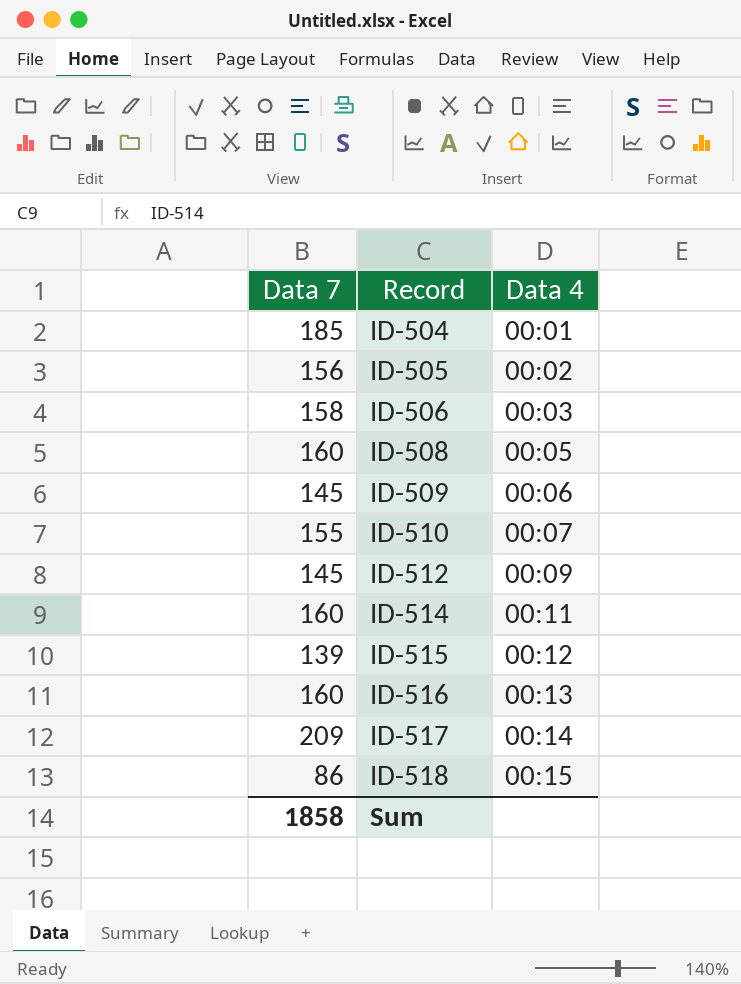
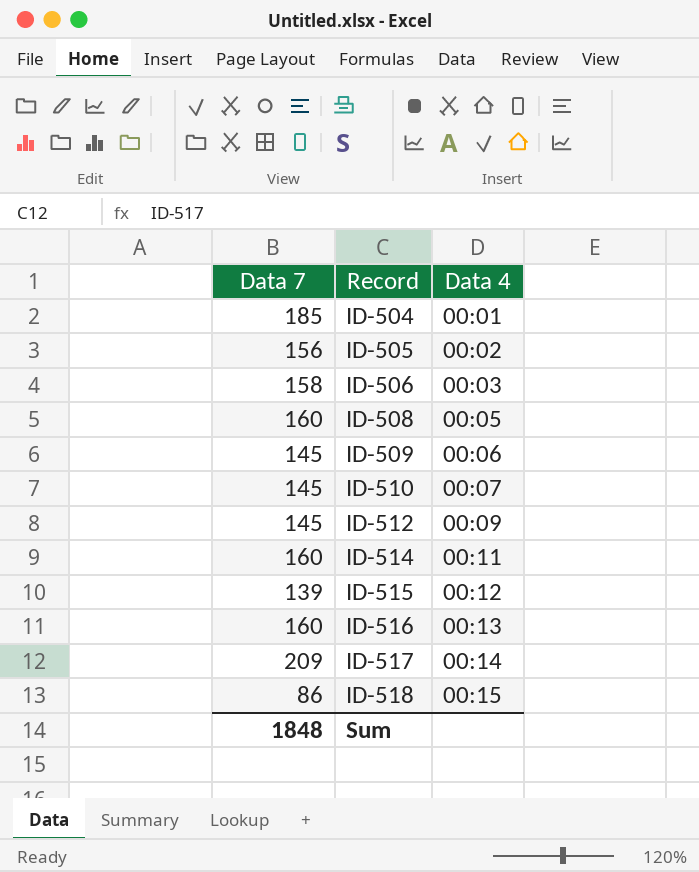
ID-510 | Data 7: 155 -> 145
Sum | Data 7: 1858 -> 1848

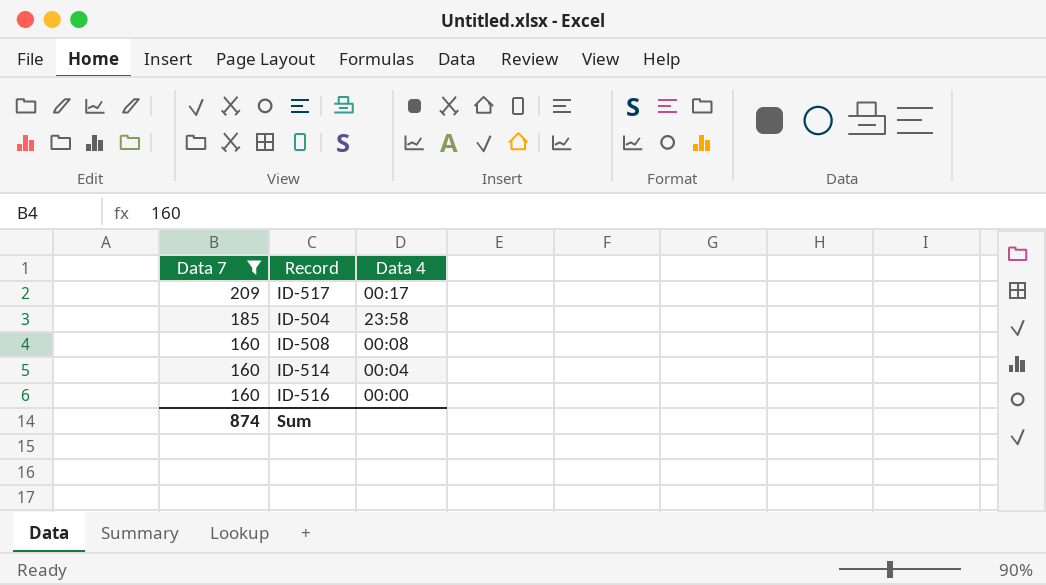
filter: none -> Data 7 >= 160
row order: Record ascending -> Data 7 descending
ID-517 | Data 4: 00:14 -> 00:17
ID-504 | Data 4: 00:01 -> 23:58
ID-508 | Data 4: 00:05 -> 00:08
ID-514 | Data 4: 00:11 -> 00:04
ID-516 | Data 4: 00:13 -> 00:00
Sum | Data 7: 1848 -> 874

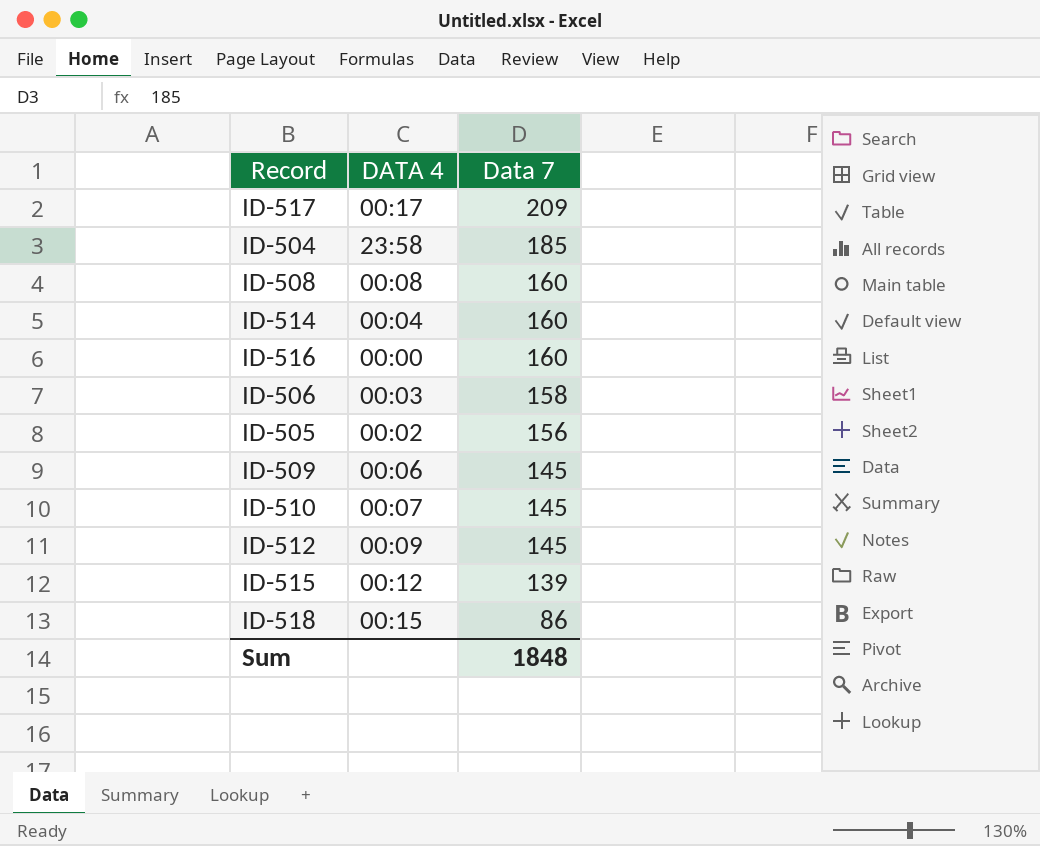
filter: Data 7 >= 160 -> none
column name: Data 4 -> DATA 4
column Data 7 | position: 1 -> 3
Sum | Data 7: 874 -> 1848

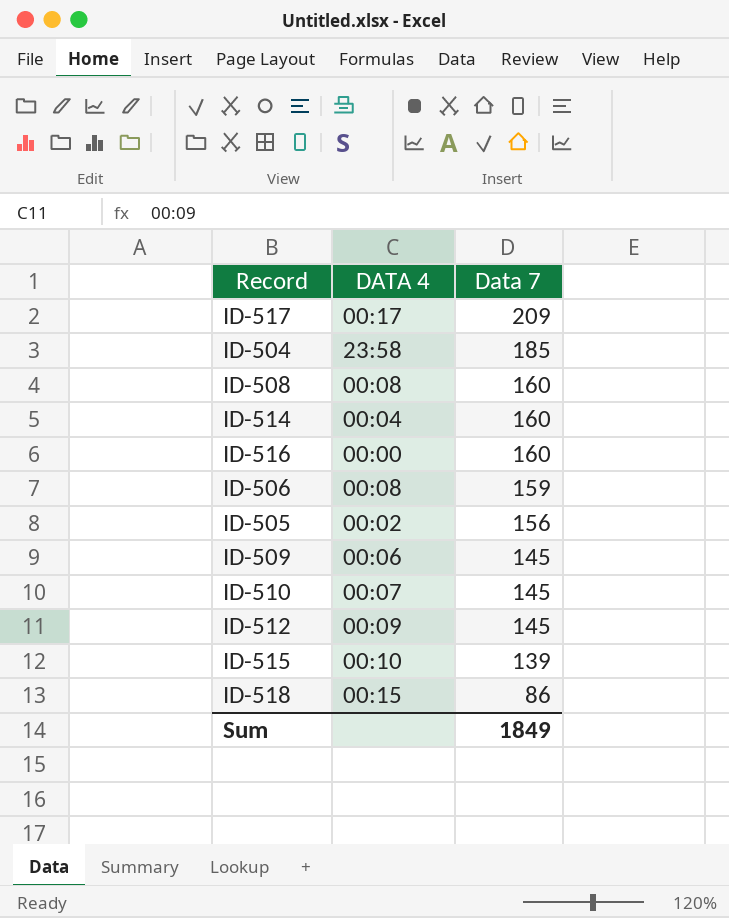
ID-506 | DATA 4: 00:03 -> 00:08
ID-506 | Data 7: 158 -> 159
ID-515 | DATA 4: 00:12 -> 00:10
Sum | Data 7: 1848 -> 1849

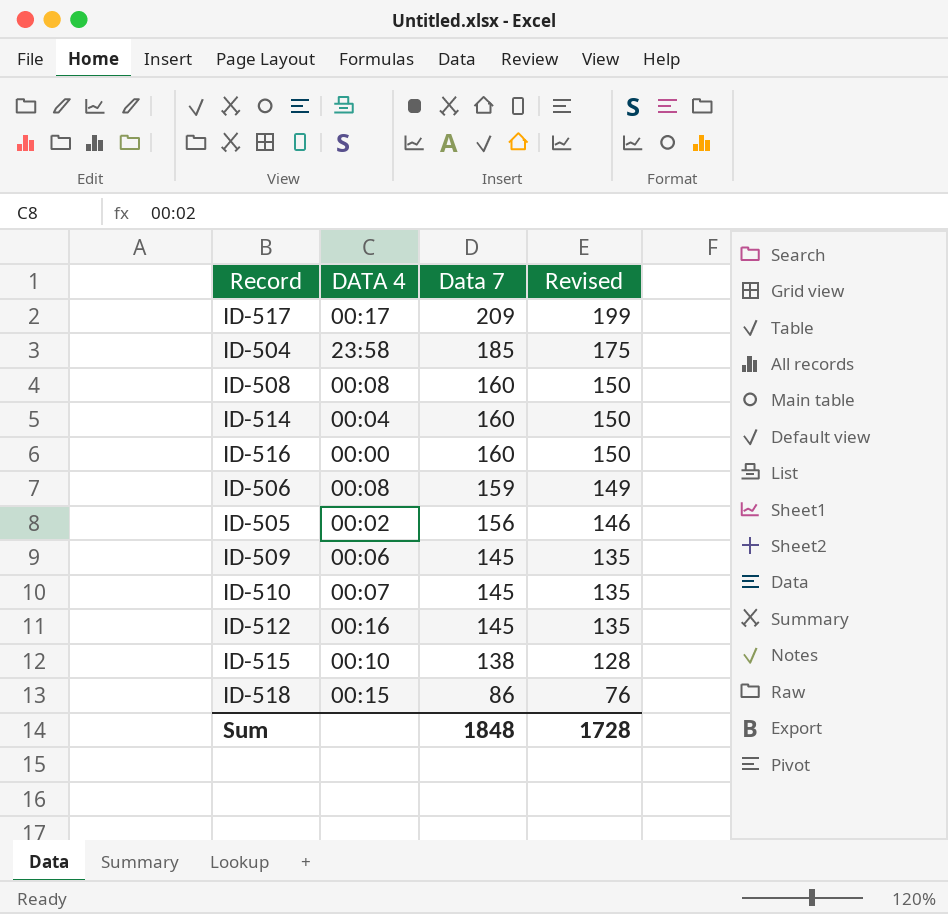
column Revised | formula: none -> [Data 7] - 10
ID-512 | DATA 4: 00:09 -> 00:16
ID-515 | Data 7: 139 -> 138
Sum | Data 7: 1849 -> 1848

